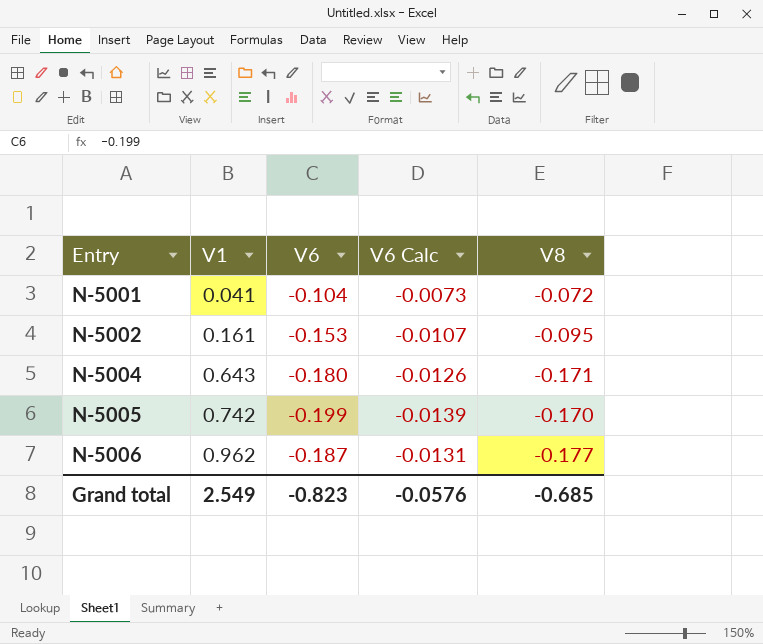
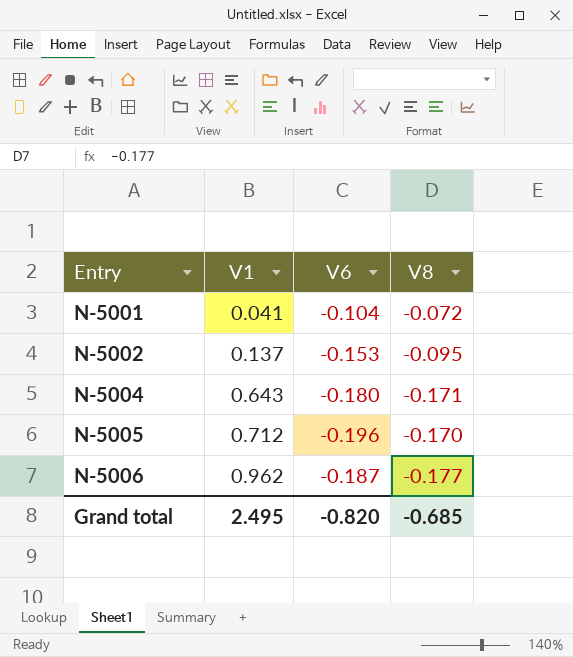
column V6 Calc | formula: [V6] * 0.07 -> none
N-5002 | V1: 0.161 -> 0.137
N-5005 | V1: 0.742 -> 0.712
N-5005 | V6: -0.199 -> -0.196
Grand total | V1: 2.549 -> 2.495
Grand total | V6: -0.823 -> -0.820

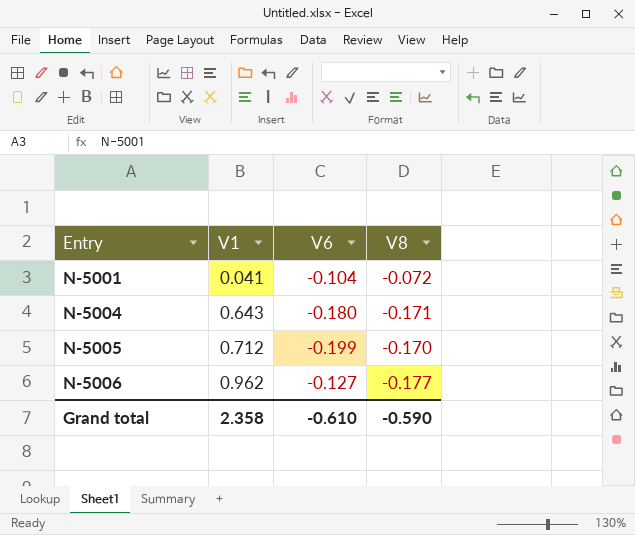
row N-5002: 0.137 | -0.153 | -0.095 -> none
N-5005 | V6: -0.196 -> -0.199
N-5006 | V6: -0.187 -> -0.127
Grand total | V1: 2.495 -> 2.358
Grand total | V6: -0.820 -> -0.610
Grand total | V8: -0.685 -> -0.590

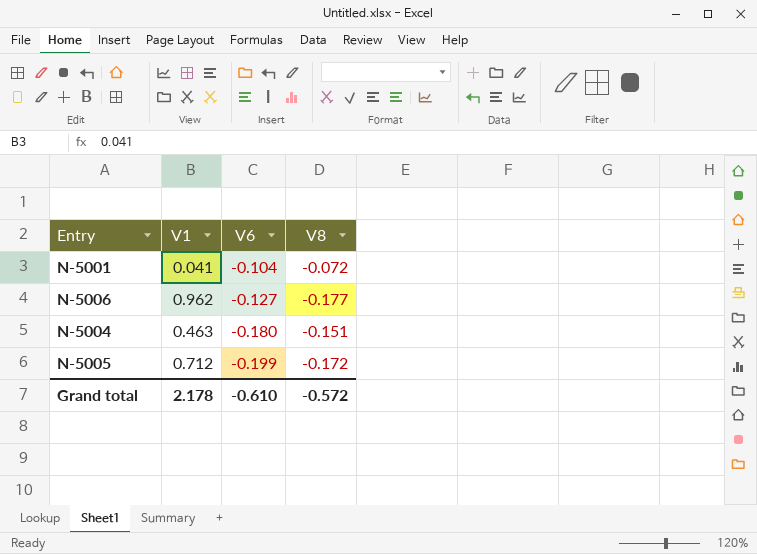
row order: Entry ascending -> V6 descending
N-5004 | V1: 0.643 -> 0.463
N-5004 | V8: -0.171 -> -0.151
N-5005 | V8: -0.170 -> -0.172
Grand total | V1: 2.358 -> 2.178
Grand total | V8: -0.590 -> -0.572

